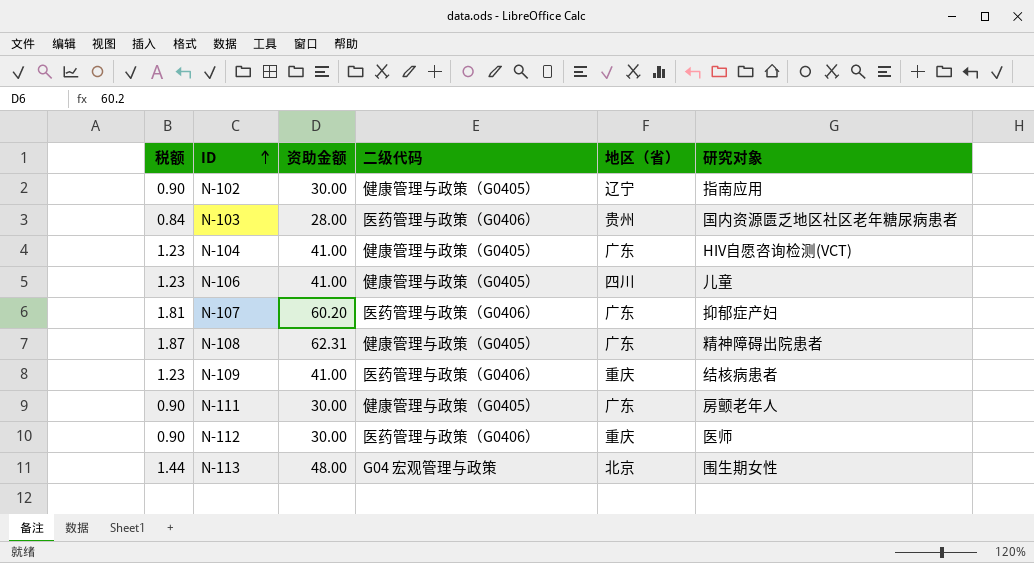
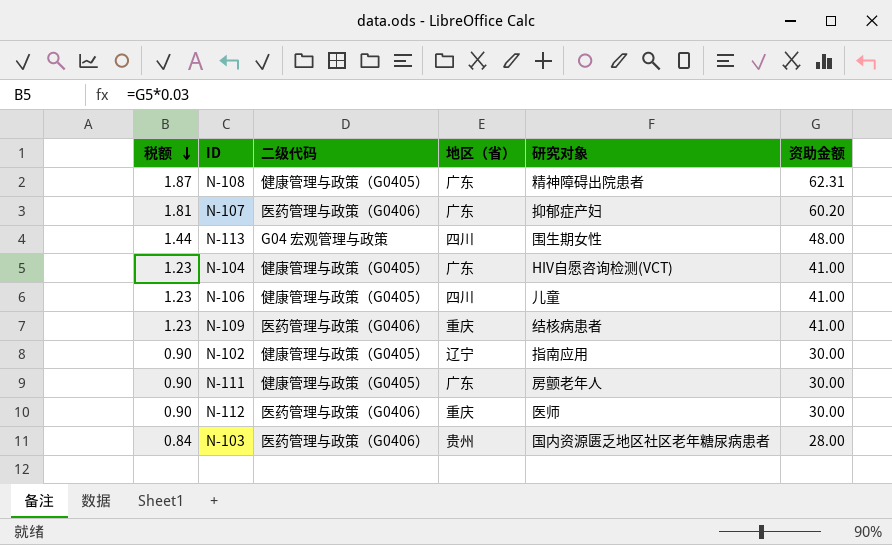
row order: ID ascending -> 税额 descending
column 资助金额 | position: 3 -> 6
N-113 | 地区（省）: 北京 -> 四川

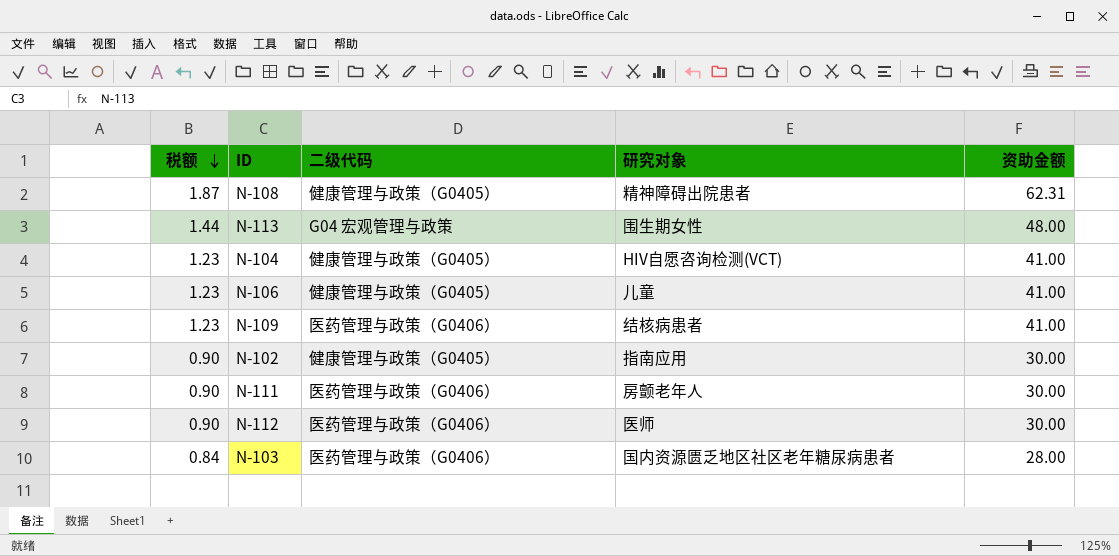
column 地区（省） | position: 4 -> none
row N-107: 1.81 | 医药管理与政策（G0406） | 广东 | 抑郁症产妇 | 60.20 -> none
N-111 | 二级代码: 健康管理与政策（G0405） -> 医药管理与政策（G0406）

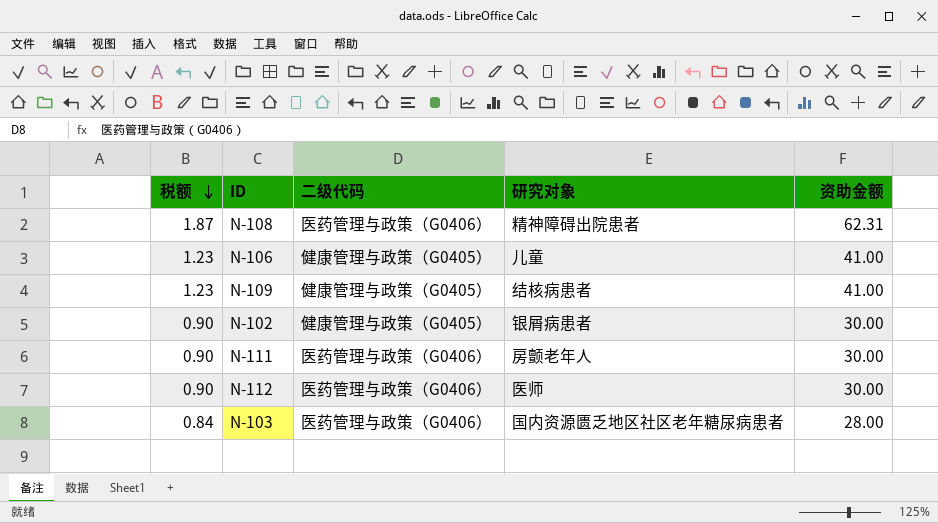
row N-113: 1.44 | G04 宏观管理与政策 | 围生期女性 | 48.00 -> none
row N-104: 1.23 | 健康管理与政策（G0405） | HIV自愿咨询检测(VCT) | 41.00 -> none
N-108 | 二级代码: 健康管理与政策（G0405） -> 医药管理与政策（G0406）
N-109 | 二级代码: 医药管理与政策（G0406） -> 健康管理与政策（G0405）
N-102 | 研究对象: 指南应用 -> 银屑病患者

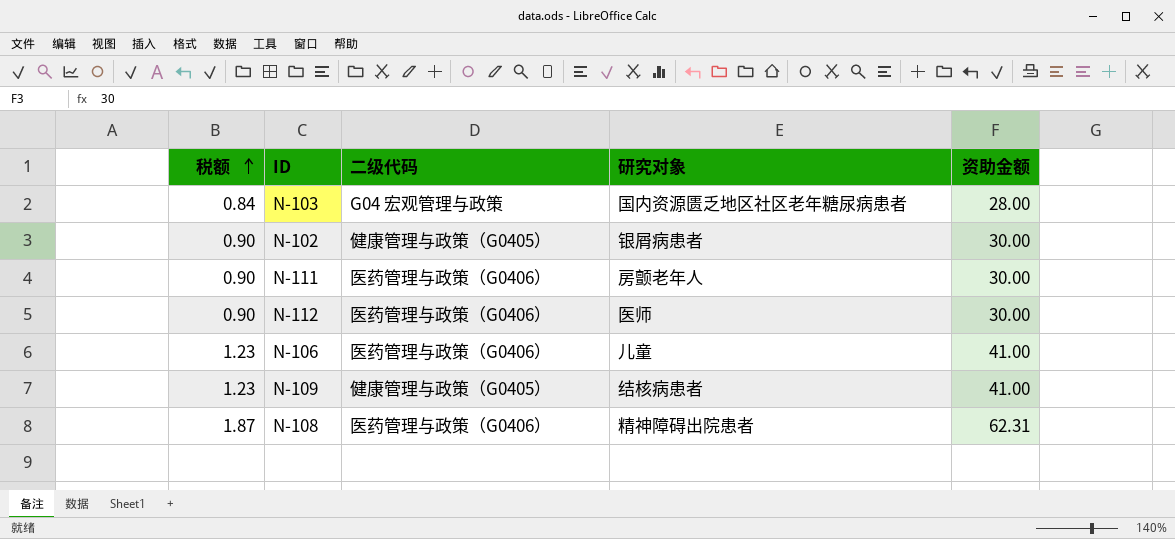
row order: 税额 descending -> 税额 ascending
N-103 | 二级代码: 医药管理与政策（G0406） -> G04 宏观管理与政策
N-106 | 二级代码: 健康管理与政策（G0405） -> 医药管理与政策（G0406）

